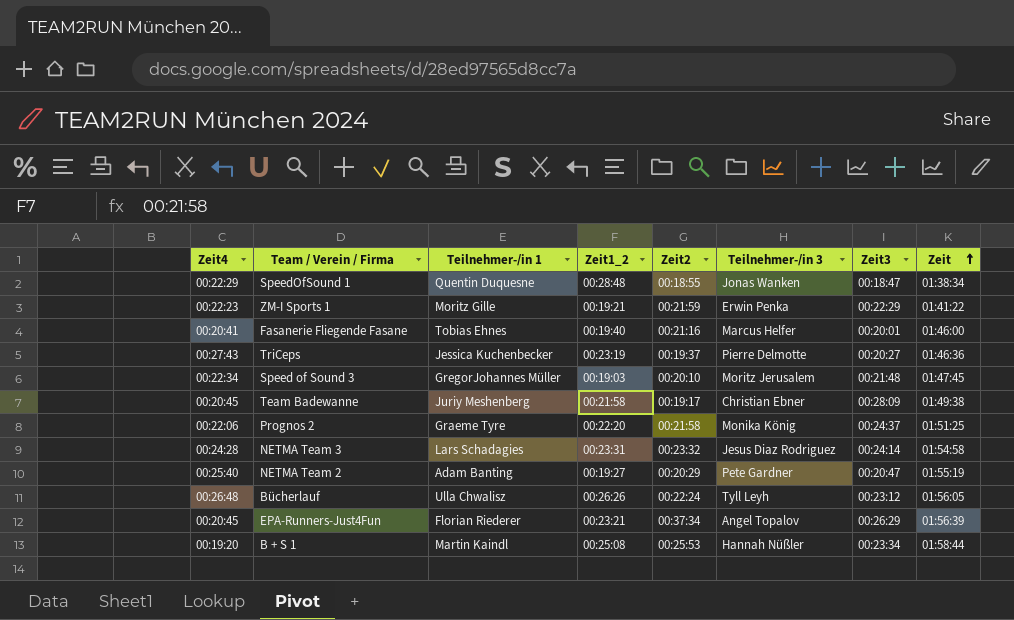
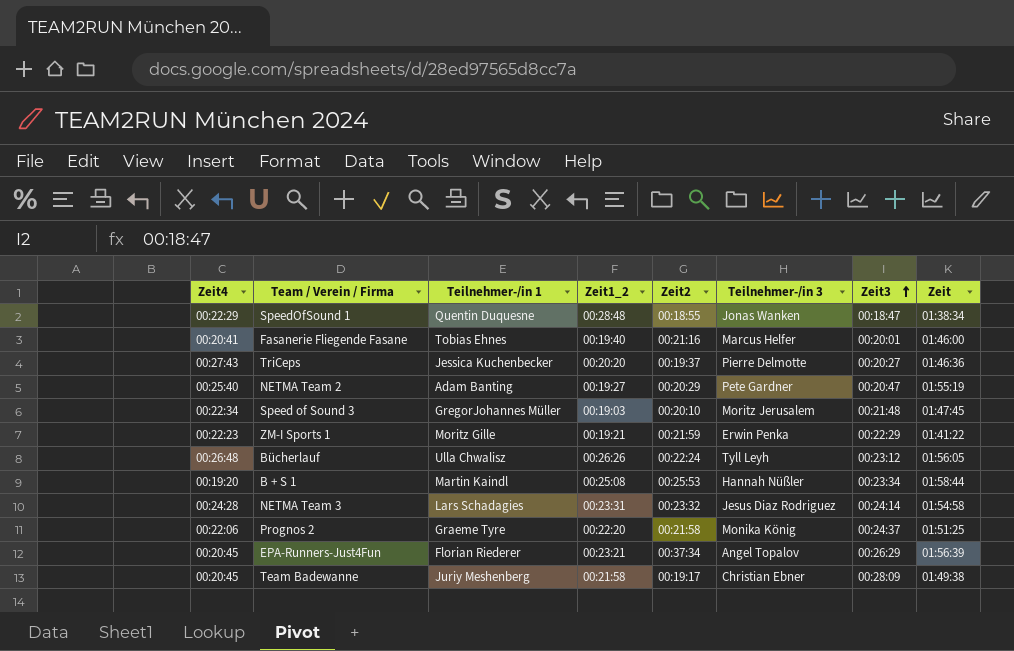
row order: Zeit ascending -> Zeit3 ascending
TriCeps | Zeit1_2: 00:23:19 -> 00:20:20

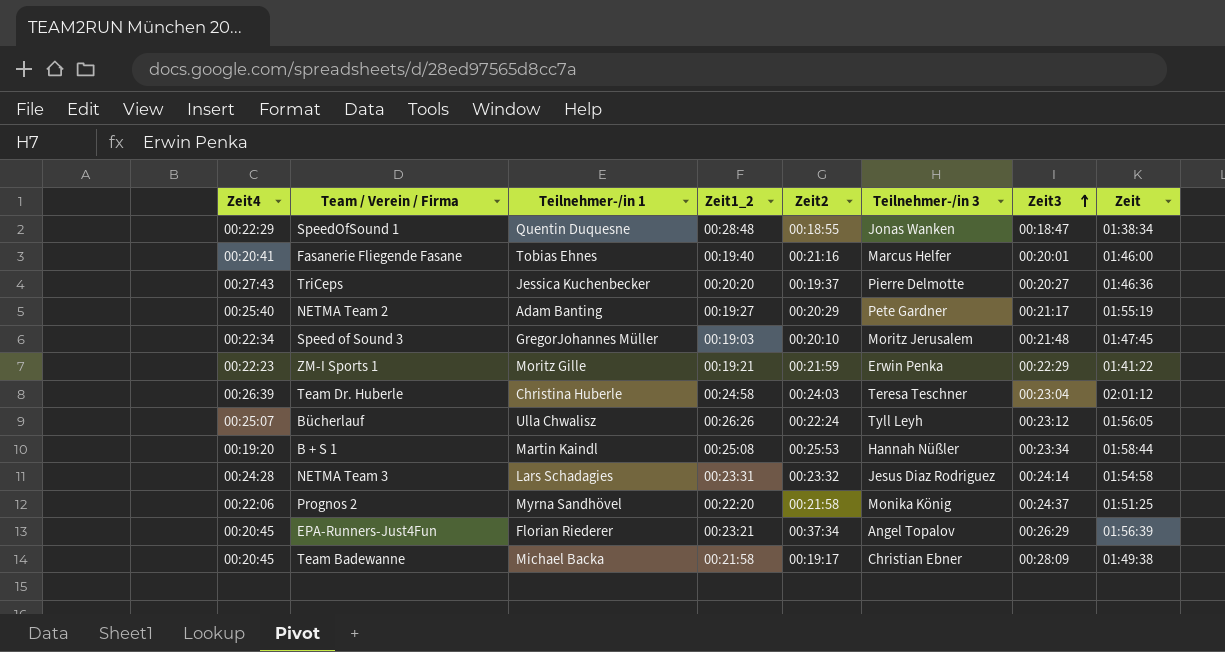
NETMA Team 2 | Zeit3: 00:20:47 -> 00:21:17
row Team Dr. Huberle: none -> 00:26:39 | Christina Huberle | 00:24:58 | 00:24:03 | Teresa Teschner | 00:23:04 | 02:01:12
Bücherlauf | Zeit4: 00:26:48 -> 00:25:07
Prognos 2 | Teilnehmer-/in 1: Graeme Tyre -> Myrna Sandhövel
Team Badewanne | Teilnehmer-/in 1: Juriy Meshenberg -> Michael Backa

